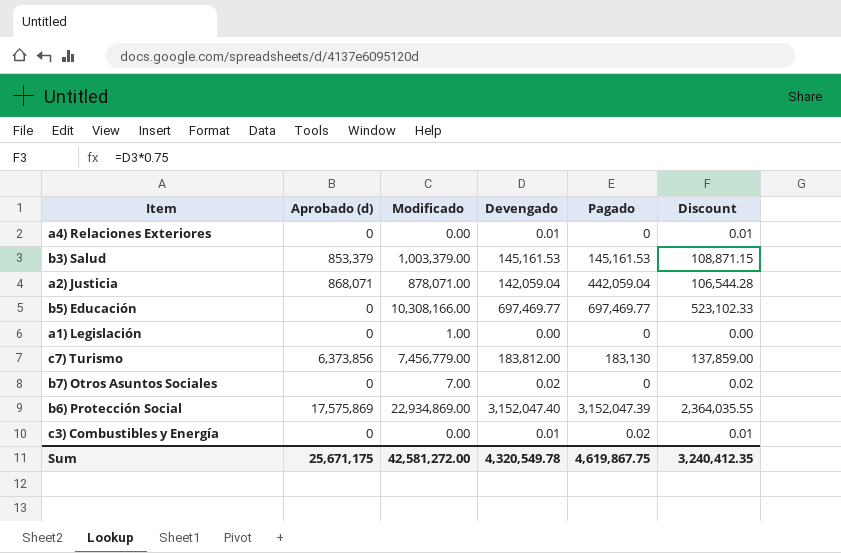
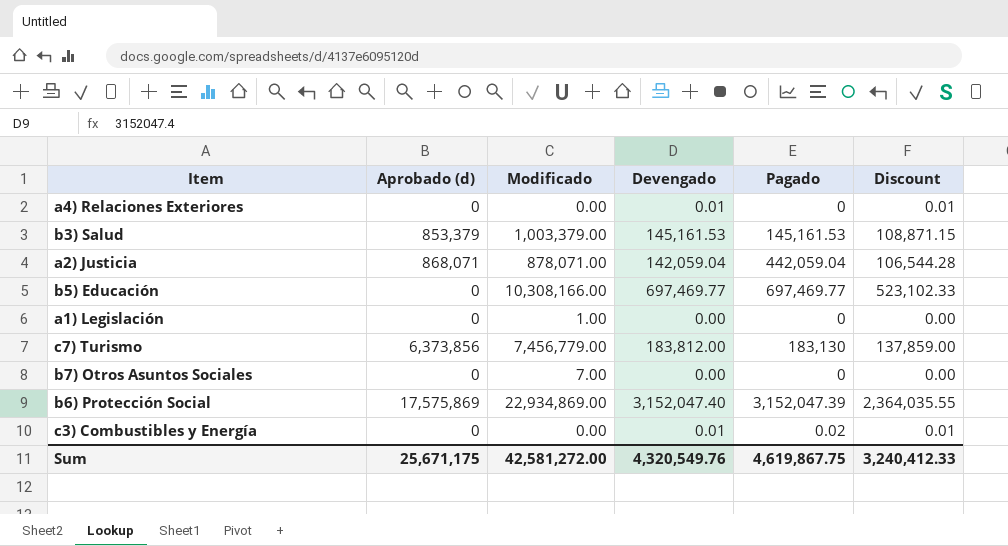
b7) Otros Asuntos Sociales | Devengado: 0.02 -> 0.00
b7) Otros Asuntos Sociales | Discount: 0.02 -> 0.00
Sum | Devengado: 4,320,549.78 -> 4,320,549.76
Sum | Discount: 3,240,412.35 -> 3,240,412.33

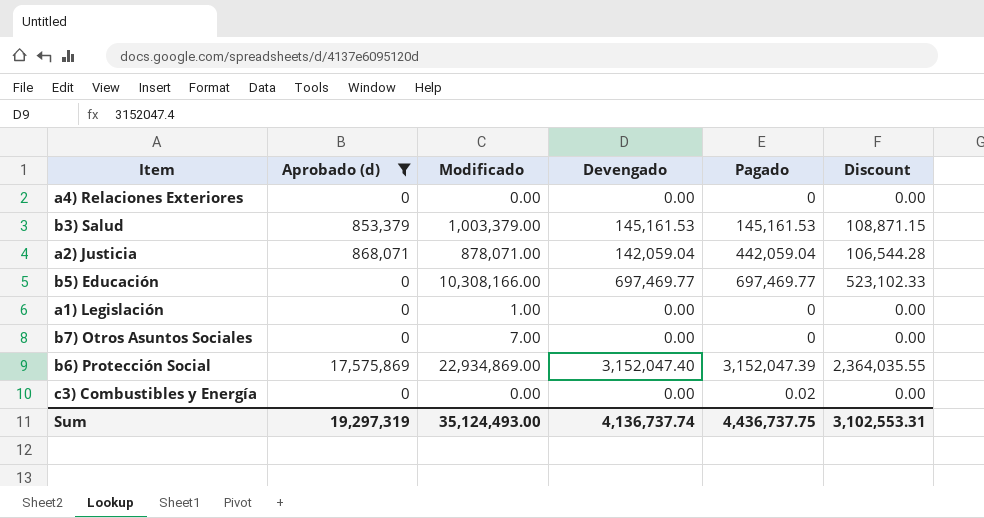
filter: none -> Aprobado (d) != 6,373,856
a4) Relaciones Exteriores | Devengado: 0.01 -> 0.00
a4) Relaciones Exteriores | Discount: 0.01 -> 0.00
c3) Combustibles y Energía | Devengado: 0.01 -> 0.00
c3) Combustibles y Energía | Discount: 0.01 -> 0.00
Sum | Aprobado (d): 25,671,175 -> 19,297,319
Sum | Modificado: 42,581,272.00 -> 35,124,493.00
Sum | Devengado: 4,320,549.76 -> 4,136,737.74
Sum | Pagado: 4,619,867.75 -> 4,436,737.75
Sum | Discount: 3,240,412.33 -> 3,102,553.31

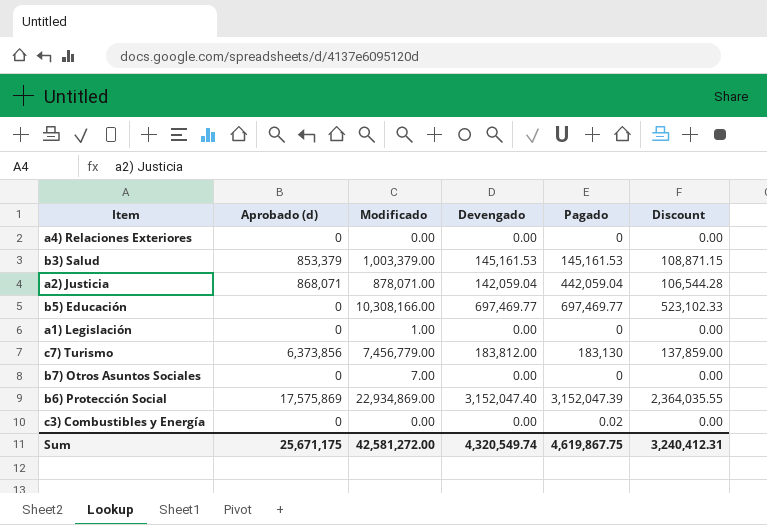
filter: Aprobado (d) != 6,373,856 -> none
Sum | Aprobado (d): 19,297,319 -> 25,671,175
Sum | Modificado: 35,124,493.00 -> 42,581,272.00
Sum | Devengado: 4,136,737.74 -> 4,320,549.74
Sum | Pagado: 4,436,737.75 -> 4,619,867.75
Sum | Discount: 3,102,553.31 -> 3,240,412.31

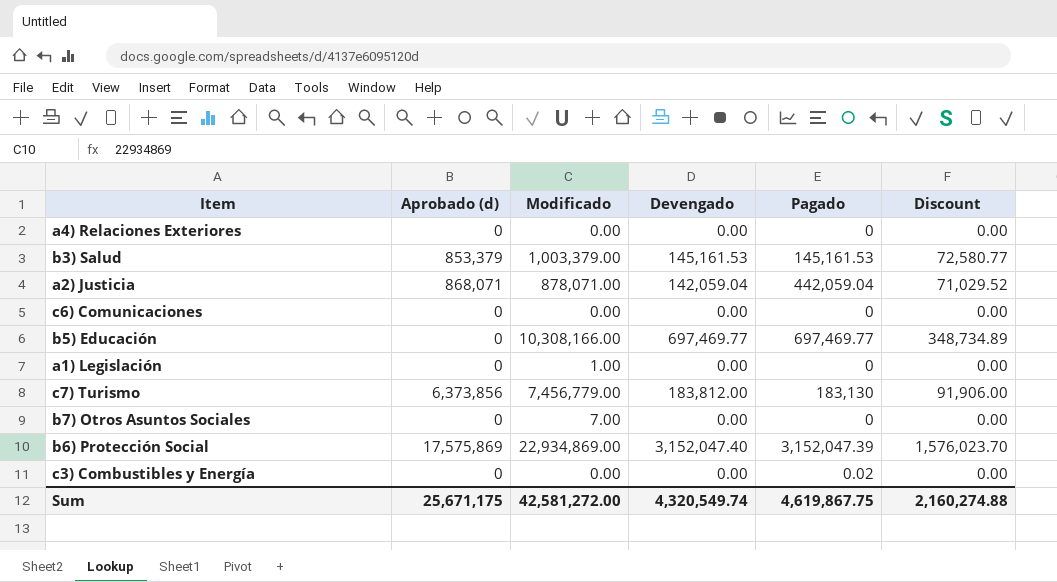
column Discount | formula: [Devengado] * 0.75 -> [Devengado] * 0.5
row c6) Comunicaciones: none -> 0 | 0.00 | 0.00 | 0 | 0.00
Sum | Discount: 3,240,412.31 -> 2,160,274.88

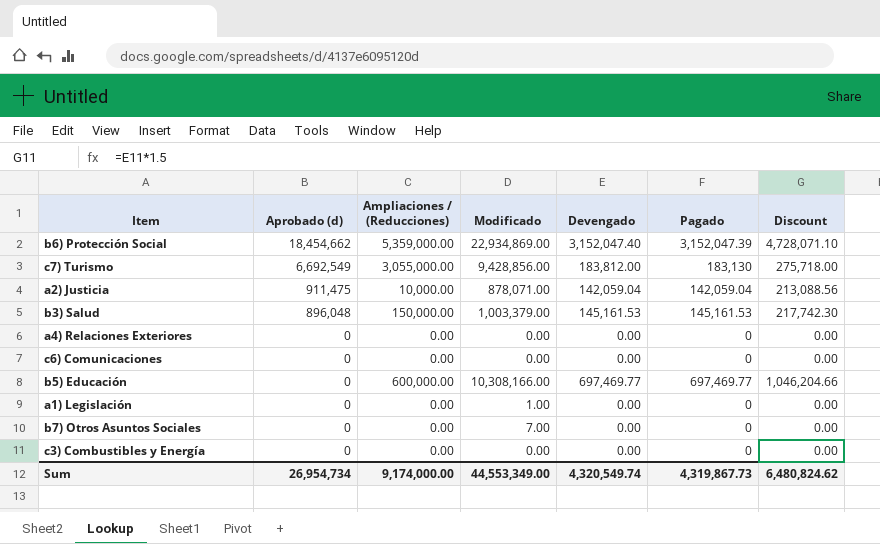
row order: none -> Aprobado (d) descending
column Ampliaciones / (Reducciones) | position: none -> 3
column Discount | formula: [Devengado] * 0.5 -> [Devengado] * 1.5
b6) Protección Social | Aprobado (d): 17,575,869 -> 18,454,662
c7) Turismo | Aprobado (d): 6,373,856 -> 6,692,549
c7) Turismo | Modificado: 7,456,779.00 -> 9,428,856.00
a2) Justicia | Aprobado (d): 868,071 -> 911,475
a2) Justicia | Pagado: 442,059.04 -> 142,059.04
b3) Salud | Aprobado (d): 853,379 -> 896,048
c3) Combustibles y Energía | Pagado: 0.02 -> 0
Sum | Aprobado (d): 25,671,175 -> 26,954,734
Sum | Modificado: 42,581,272.00 -> 44,553,349.00
Sum | Pagado: 4,619,867.75 -> 4,319,867.73
Sum | Discount: 2,160,274.88 -> 6,480,824.62

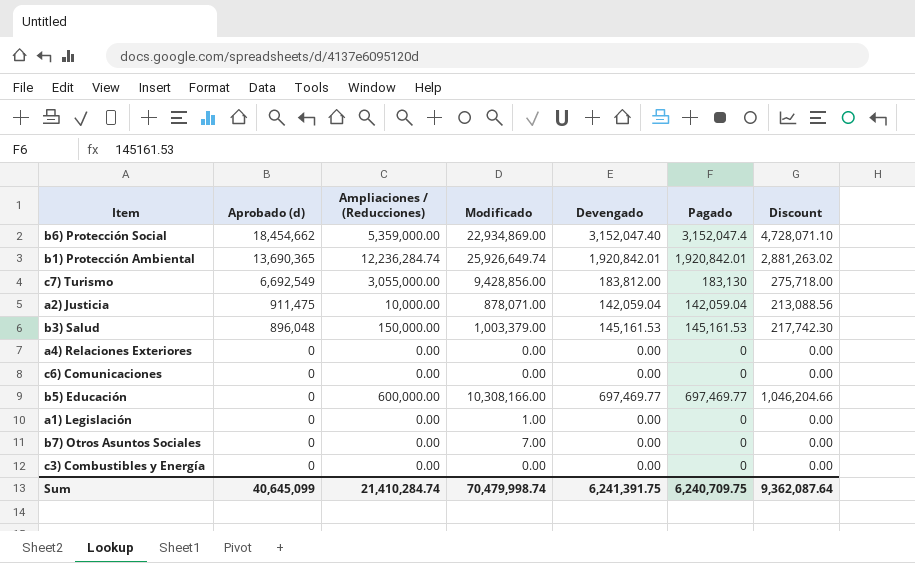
b6) Protección Social | Pagado: 3,152,047.39 -> 3,152,047.4
row b1) Protección Ambiental: none -> 13,690,365 | 12,236,284.74 | 25,926,649.74 | 1,920,842.01 | 1,920,842.01 | 2,881,263.02
Sum | Aprobado (d): 26,954,734 -> 40,645,099
Sum | Ampliaciones / (Reducciones): 9,174,000.00 -> 21,410,284.74
Sum | Modificado: 44,553,349.00 -> 70,479,998.74
Sum | Devengado: 4,320,549.74 -> 6,241,391.75
Sum | Pagado: 4,319,867.73 -> 6,240,709.75
Sum | Discount: 6,480,824.62 -> 9,362,087.64

